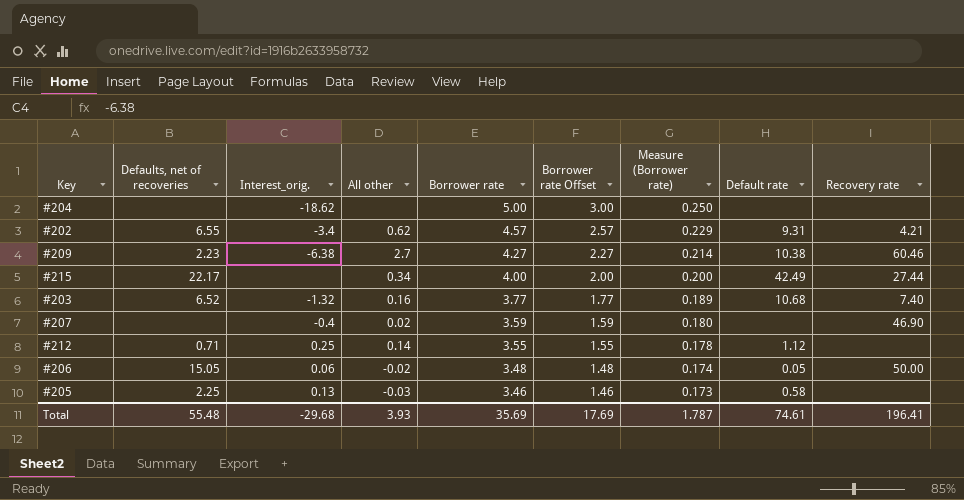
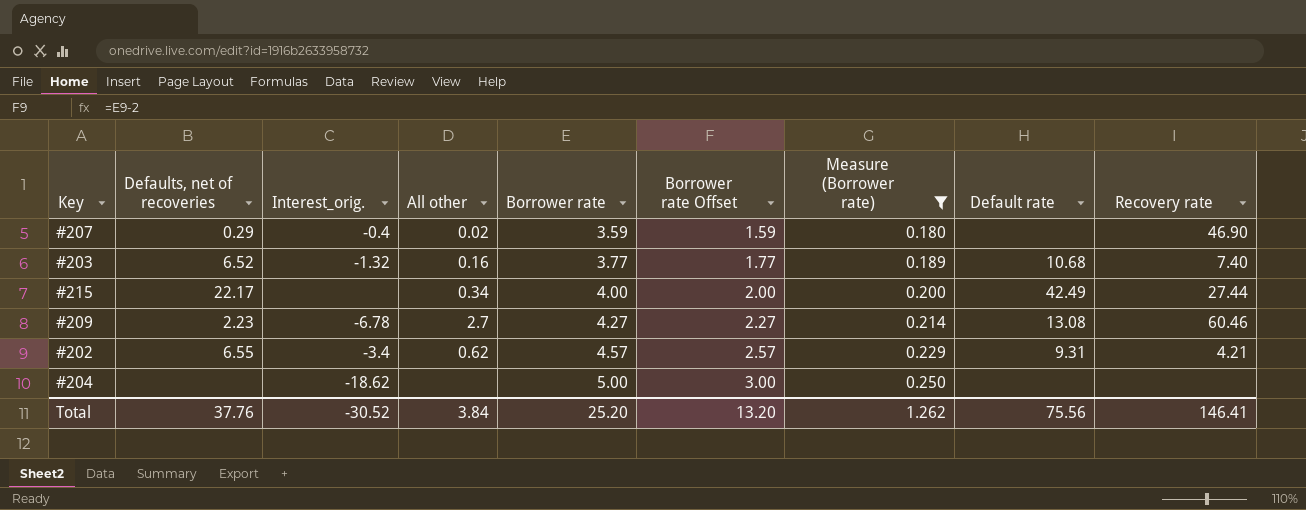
filter: none -> Measure (Borrower rate) >= 0.180
row order: Borrower rate descending -> Borrower rate ascending
#207 | Defaults, net of recoveries: none -> 0.29
#209 | Interest_orig.: -6.38 -> -6.78
#209 | Default rate: 10.38 -> 13.08
Total | Defaults, net of recoveries: 55.48 -> 37.76
Total | Interest_orig.: -29.68 -> -30.52
Total | All other: 3.93 -> 3.84
Total | Borrower rate: 35.69 -> 25.20
Total | Borrower rate Offset: 17.69 -> 13.20
Total | Measure (Borrower rate): 1.787 -> 1.262
Total | Default rate: 74.61 -> 75.56
Total | Recovery rate: 196.41 -> 146.41

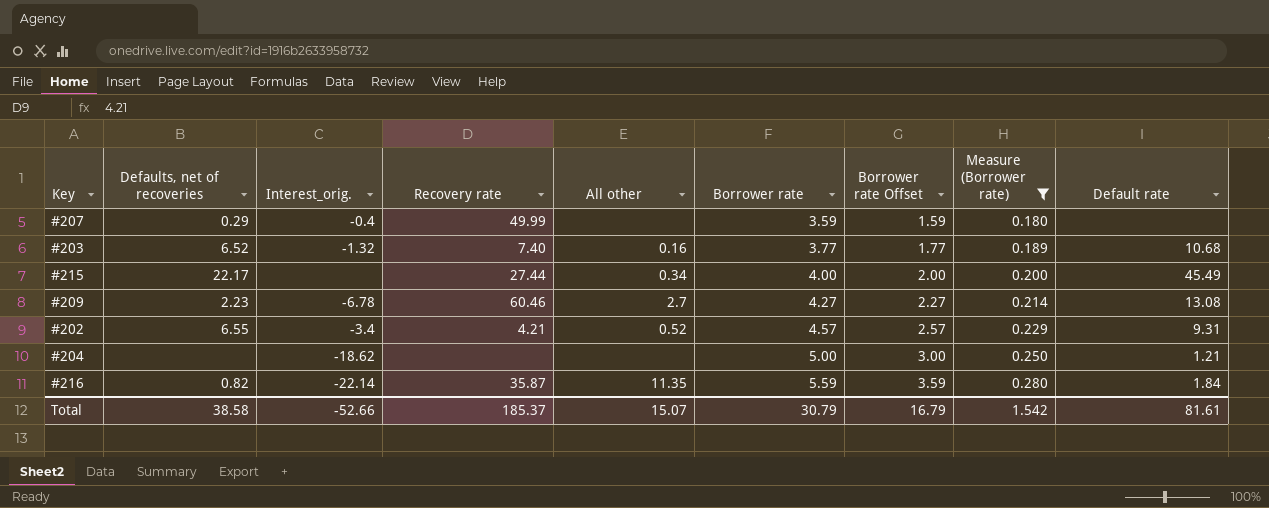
column Recovery rate | position: 9 -> 4
#207 | Recovery rate: 46.90 -> 49.99
#207 | All other: 0.02 -> none
#215 | Default rate: 42.49 -> 45.49
#202 | All other: 0.62 -> 0.52
#204 | Default rate: none -> 1.21
row #216: none -> 0.82 | -22.14 | 35.87 | 11.35 | 5.59 | 3.59 | 0.280 | 1.84
Total | Defaults, net of recoveries: 37.76 -> 38.58
Total | Interest_orig.: -30.52 -> -52.66
Total | Recovery rate: 146.41 -> 185.37
Total | All other: 3.84 -> 15.07
Total | Borrower rate: 25.20 -> 30.79
Total | Borrower rate Offset: 13.20 -> 16.79
Total | Measure (Borrower rate): 1.262 -> 1.542
Total | Default rate: 75.56 -> 81.61

